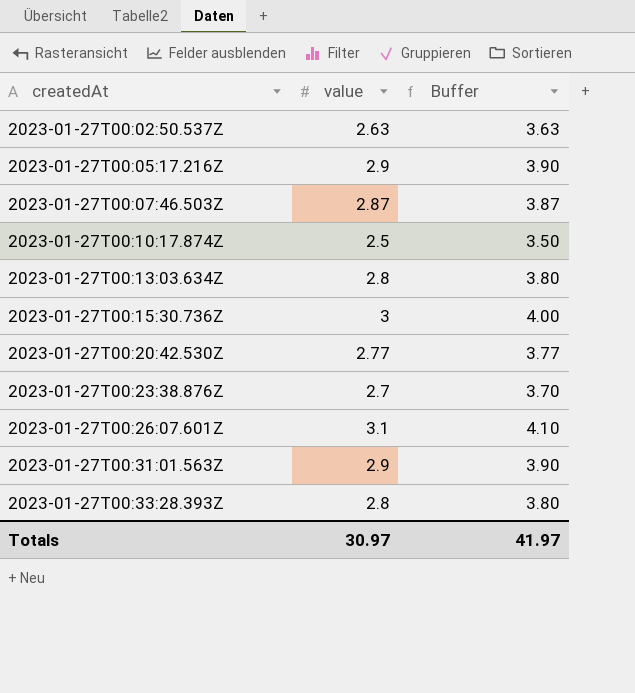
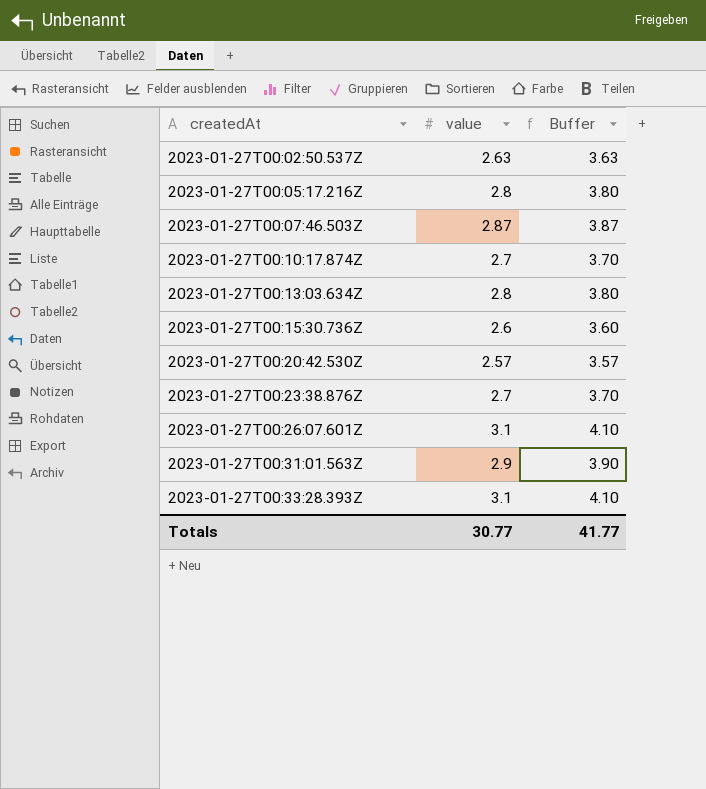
2023-01-27T00:05:17.216Z | value: 2.9 -> 2.8
2023-01-27T00:05:17.216Z | Buffer: 3.90 -> 3.80
2023-01-27T00:10:17.874Z | value: 2.5 -> 2.7
2023-01-27T00:10:17.874Z | Buffer: 3.50 -> 3.70
2023-01-27T00:15:30.736Z | value: 3 -> 2.6
2023-01-27T00:15:30.736Z | Buffer: 4.00 -> 3.60
2023-01-27T00:20:42.530Z | value: 2.77 -> 2.57
2023-01-27T00:20:42.530Z | Buffer: 3.77 -> 3.57
2023-01-27T00:33:28.393Z | value: 2.8 -> 3.1
2023-01-27T00:33:28.393Z | Buffer: 3.80 -> 4.10
Totals | value: 30.97 -> 30.77
Totals | Buffer: 41.97 -> 41.77

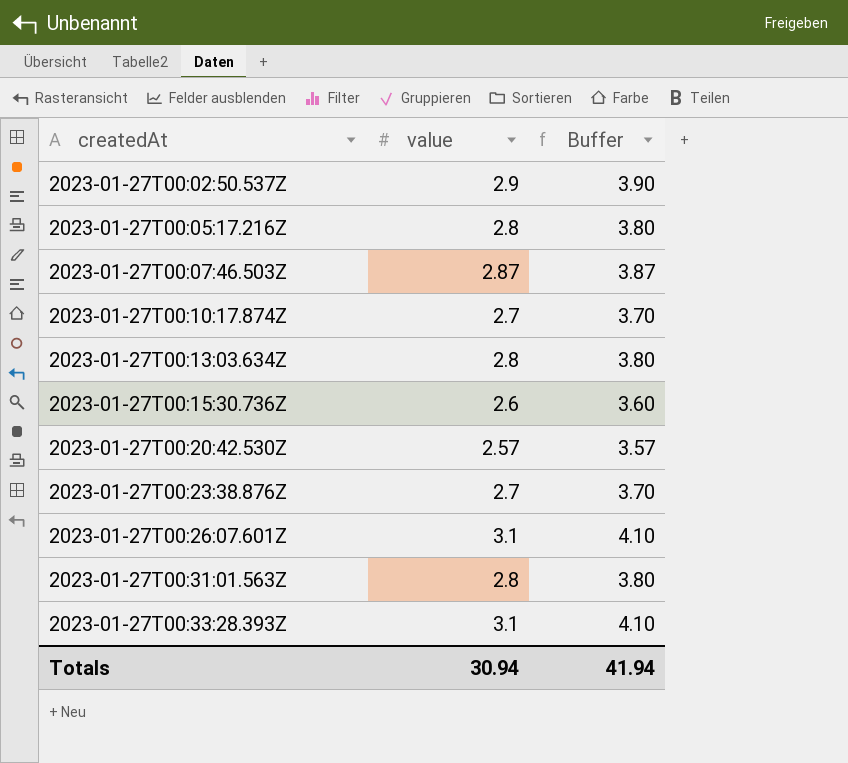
2023-01-27T00:02:50.537Z | value: 2.63 -> 2.9
2023-01-27T00:02:50.537Z | Buffer: 3.63 -> 3.90
2023-01-27T00:31:01.563Z | value: 2.9 -> 2.8
2023-01-27T00:31:01.563Z | Buffer: 3.90 -> 3.80
Totals | value: 30.77 -> 30.94
Totals | Buffer: 41.77 -> 41.94

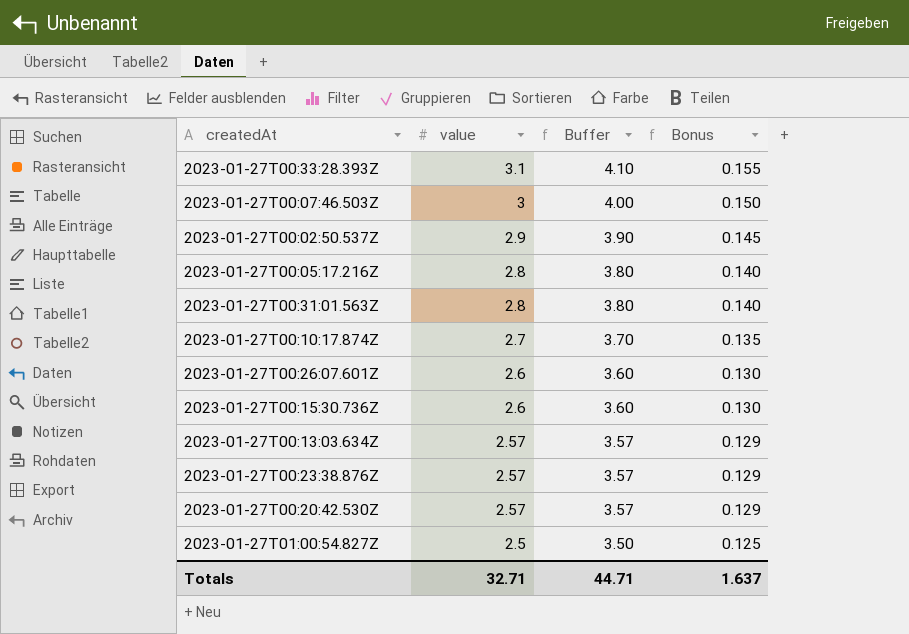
row order: createdAt ascending -> value descending
column Bonus | formula: none -> [value] * 0.05
2023-01-27T00:07:46.503Z | value: 2.87 -> 3
2023-01-27T00:07:46.503Z | Buffer: 3.87 -> 4.00
2023-01-27T00:26:07.601Z | value: 3.1 -> 2.6
2023-01-27T00:26:07.601Z | Buffer: 4.10 -> 3.60
2023-01-27T00:13:03.634Z | value: 2.8 -> 2.57
2023-01-27T00:13:03.634Z | Buffer: 3.80 -> 3.57
2023-01-27T00:23:38.876Z | value: 2.7 -> 2.57
2023-01-27T00:23:38.876Z | Buffer: 3.70 -> 3.57
row 2023-01-27T01:00:54.827Z: none -> 2.5 | 3.50 | 0.125
Totals | value: 30.94 -> 32.71
Totals | Buffer: 41.94 -> 44.71

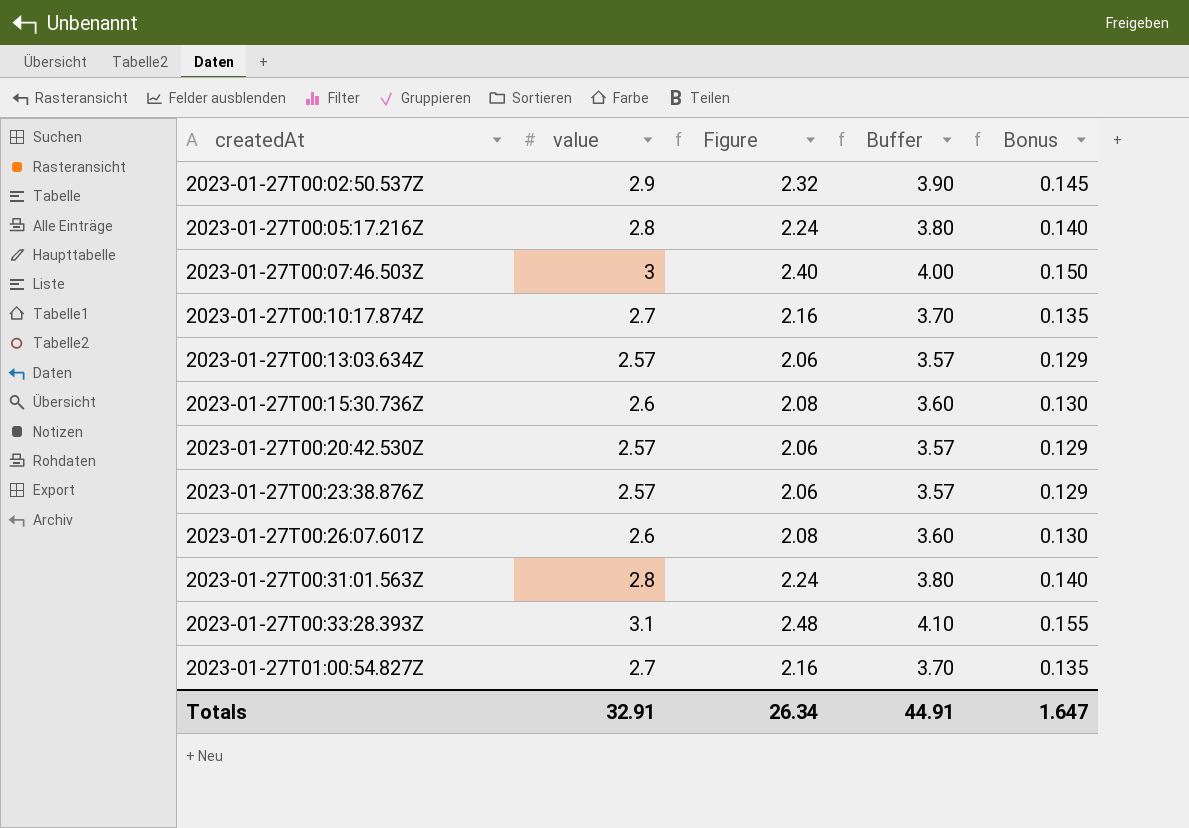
row order: value descending -> createdAt ascending
column Figure | formula: none -> [value] * 0.8
2023-01-27T01:00:54.827Z | value: 2.5 -> 2.7
2023-01-27T01:00:54.827Z | Buffer: 3.50 -> 3.70
2023-01-27T01:00:54.827Z | Bonus: 0.125 -> 0.135
Totals | value: 32.71 -> 32.91
Totals | Buffer: 44.71 -> 44.91
Totals | Bonus: 1.637 -> 1.647

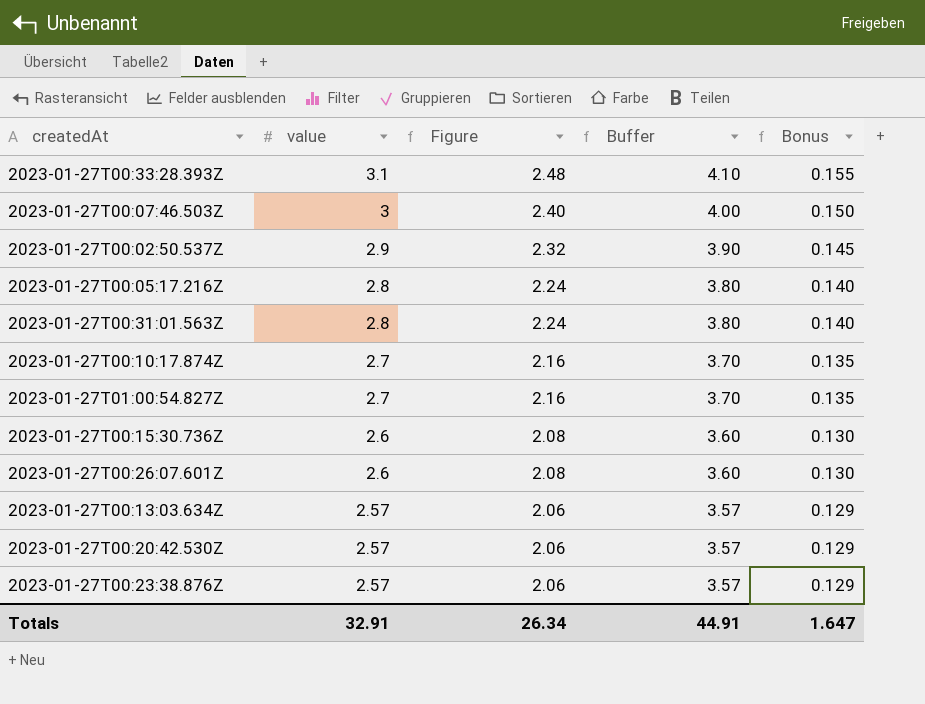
row order: createdAt ascending -> value descending

